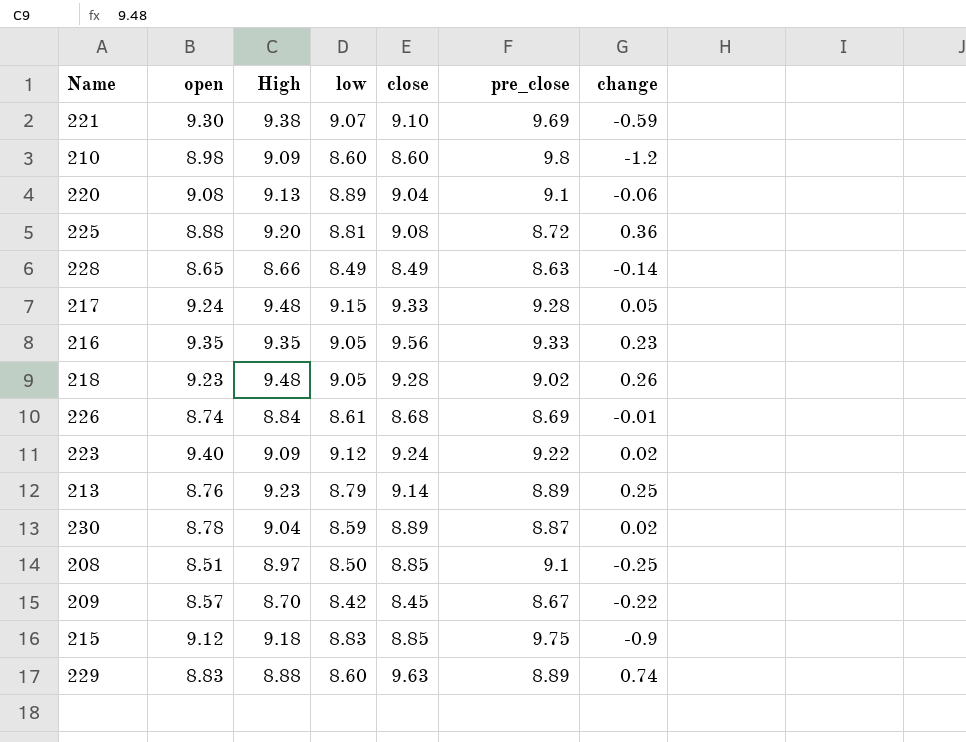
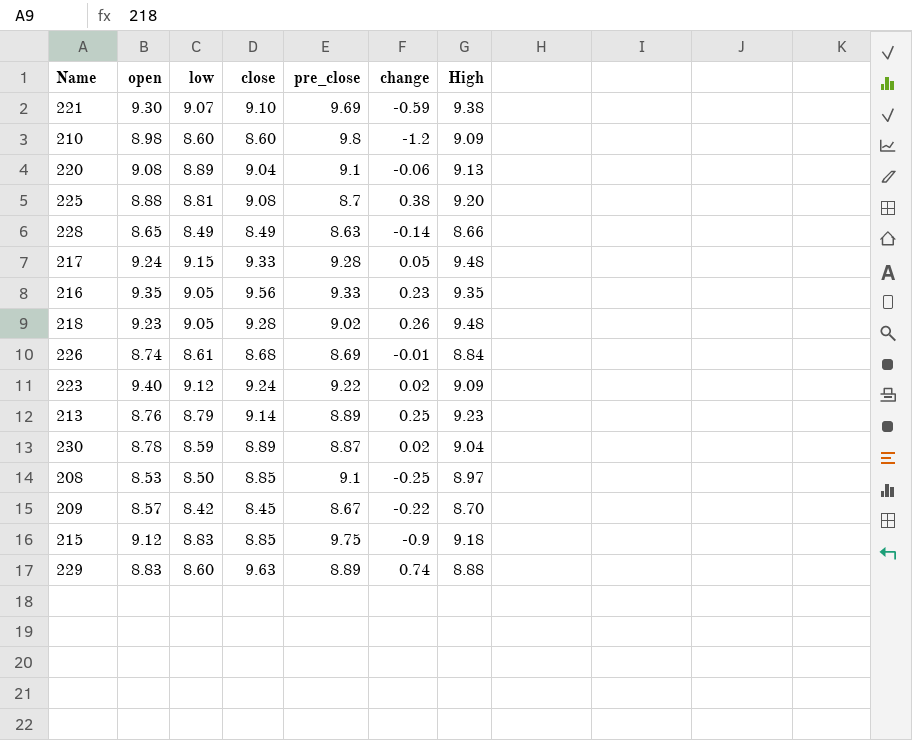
column High | position: 3 -> 7
225 | pre_close: 8.72 -> 8.7
225 | change: 0.36 -> 0.38
208 | open: 8.51 -> 8.53

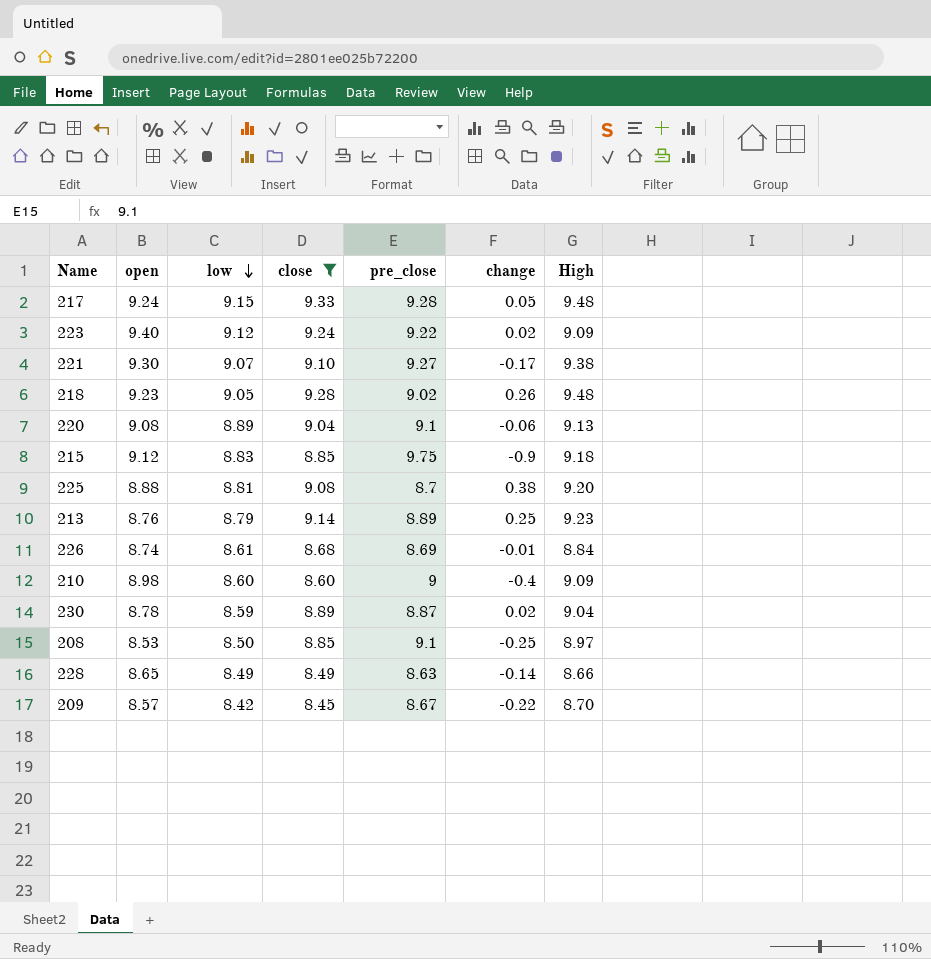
filter: none -> close <= 9.33
row order: none -> low descending
221 | pre_close: 9.69 -> 9.27
221 | change: -0.59 -> -0.17
210 | pre_close: 9.8 -> 9
210 | change: -1.2 -> -0.4

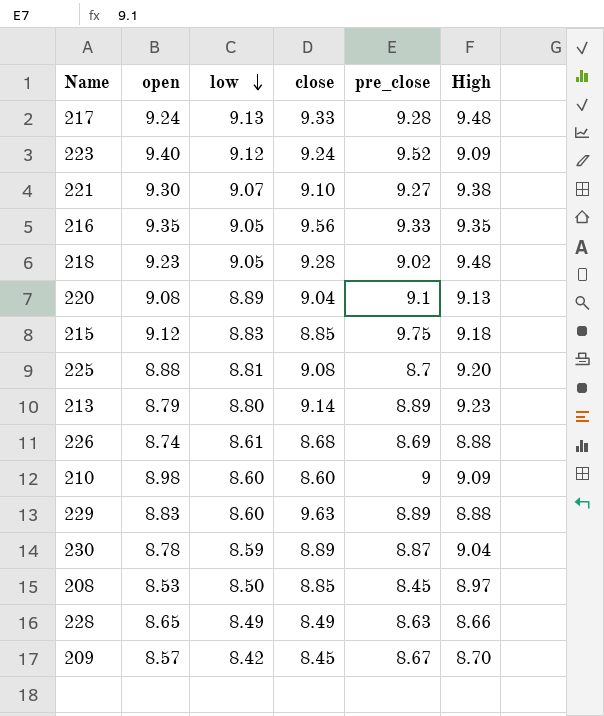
filter: close <= 9.33 -> none
column change | formula: [close] - [pre_close] -> none
217 | low: 9.15 -> 9.13
223 | pre_close: 9.22 -> 9.52
213 | open: 8.76 -> 8.79
213 | low: 8.79 -> 8.80
226 | High: 8.84 -> 8.88
208 | pre_close: 9.1 -> 8.45

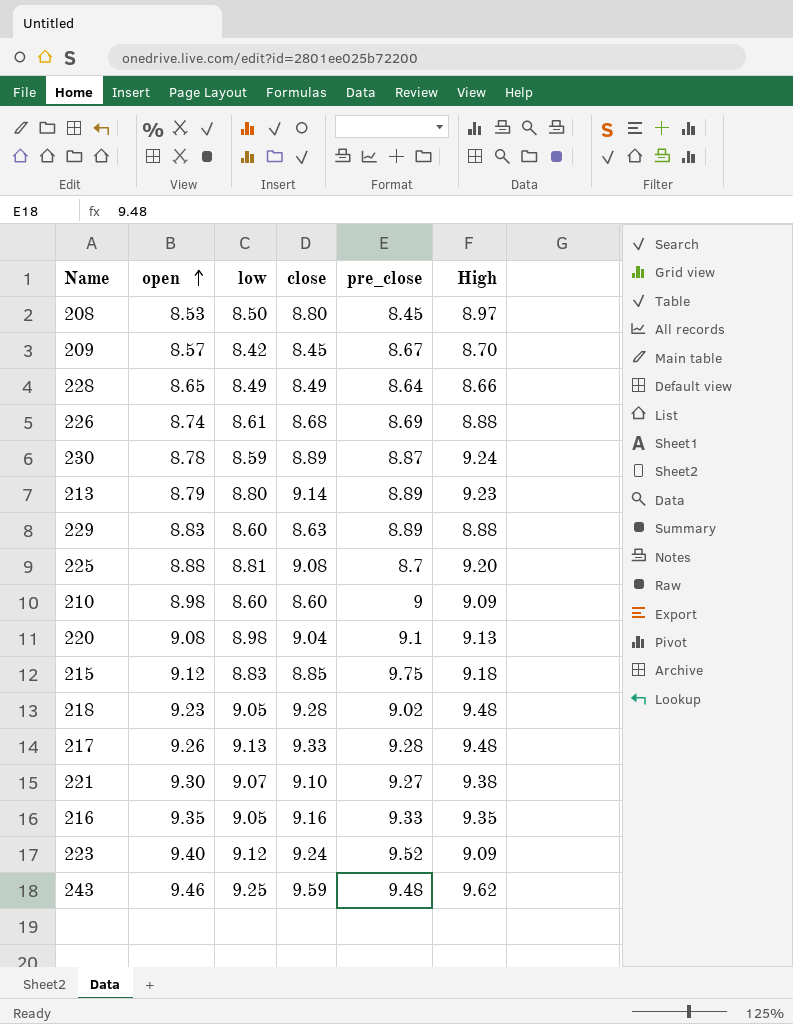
row order: low descending -> open ascending
208 | close: 8.85 -> 8.80
228 | pre_close: 8.63 -> 8.64
230 | High: 9.04 -> 9.24
229 | close: 9.63 -> 8.63
220 | low: 8.89 -> 8.98
217 | open: 9.24 -> 9.26
216 | close: 9.56 -> 9.16
row 243: none -> 9.46 | 9.25 | 9.59 | 9.48 | 9.62

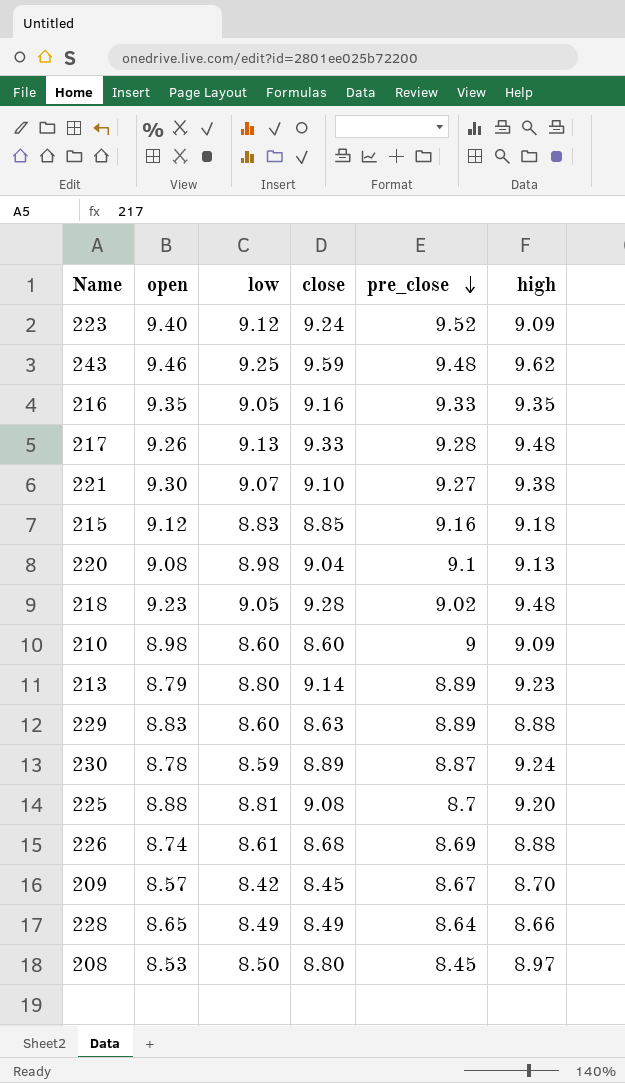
row order: open ascending -> pre_close descending
column name: High -> high
215 | pre_close: 9.75 -> 9.16

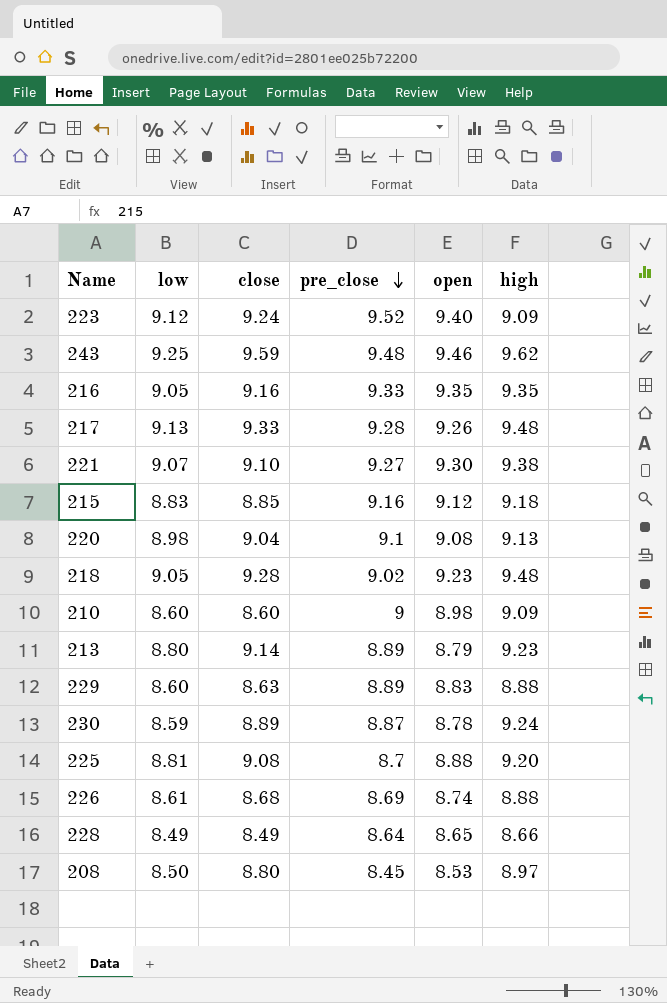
column open | position: 2 -> 5
row 209: 8.57 | 8.42 | 8.45 | 8.67 | 8.70 -> none

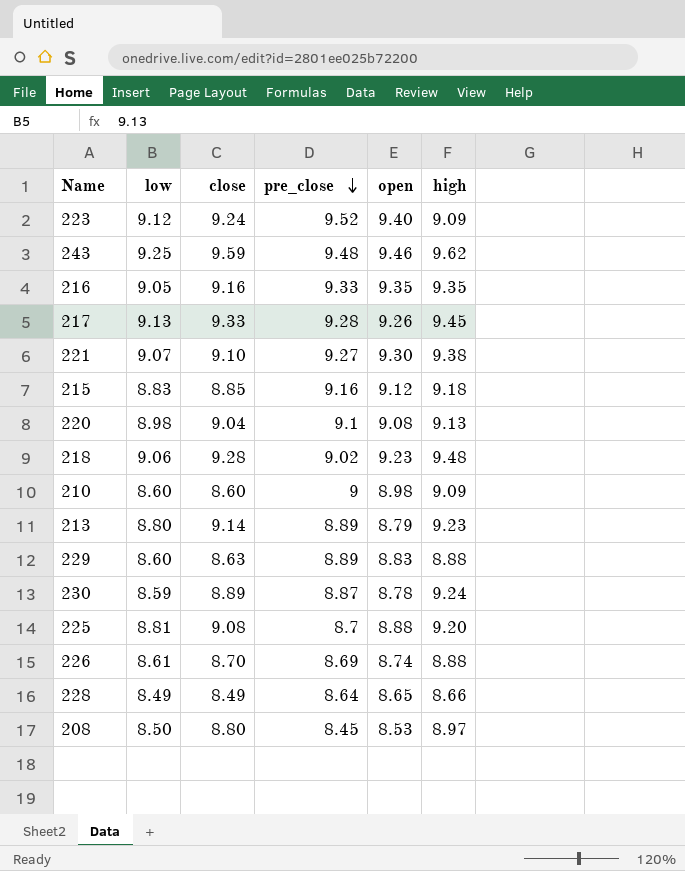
217 | high: 9.48 -> 9.45
218 | low: 9.05 -> 9.06
226 | close: 8.68 -> 8.70

